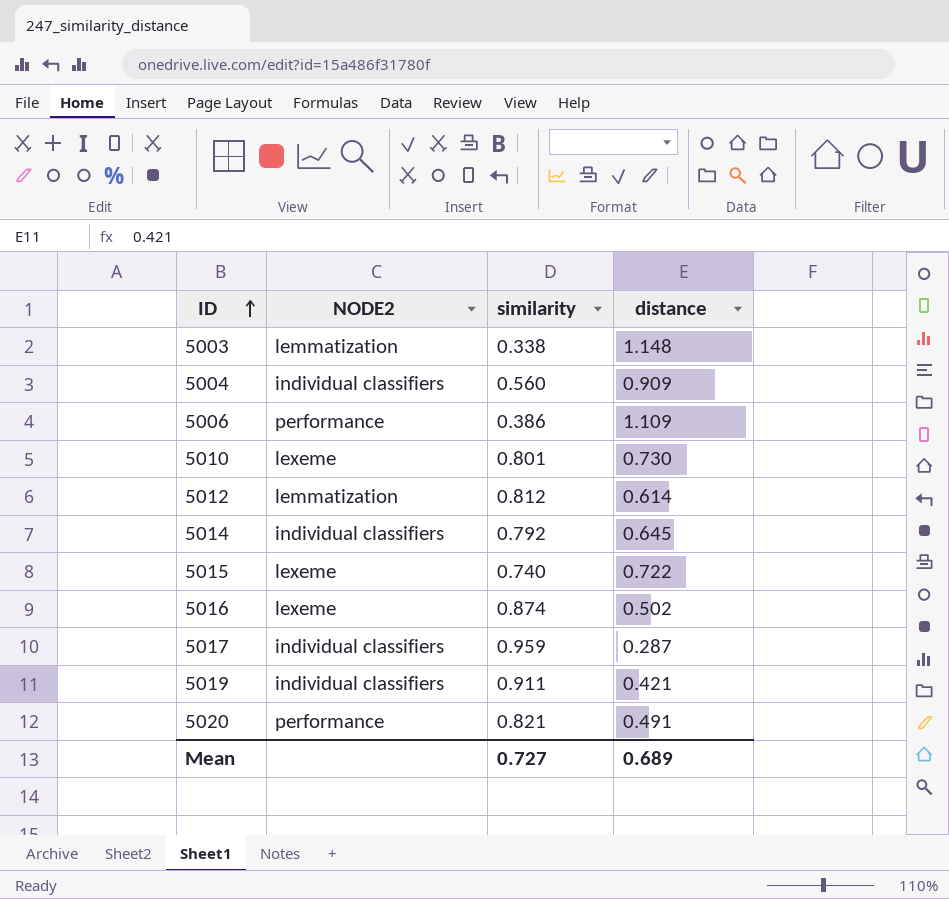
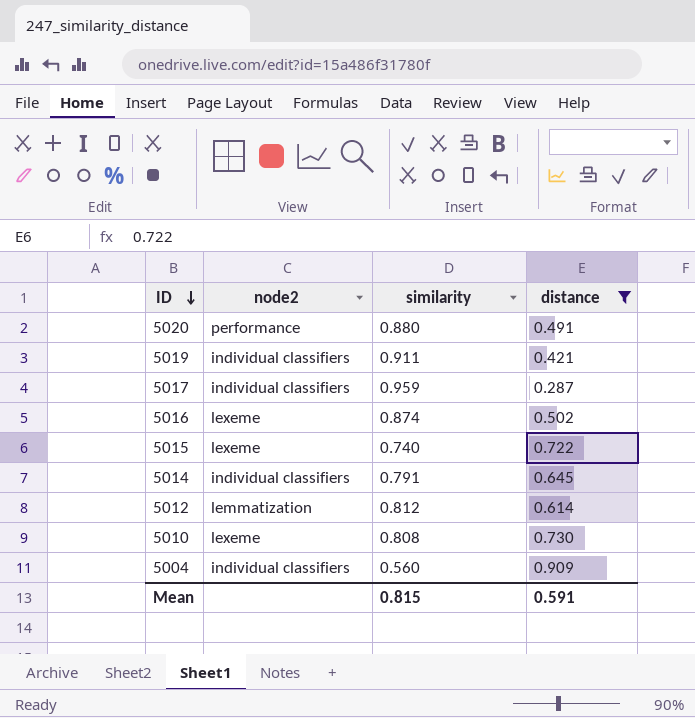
filter: none -> distance <= 0.909
row order: ID ascending -> ID descending
column name: NODE2 -> node2
5020 | similarity: 0.821 -> 0.880
5014 | similarity: 0.792 -> 0.791
5010 | similarity: 0.801 -> 0.808
Mean | similarity: 0.727 -> 0.815
Mean | distance: 0.689 -> 0.591

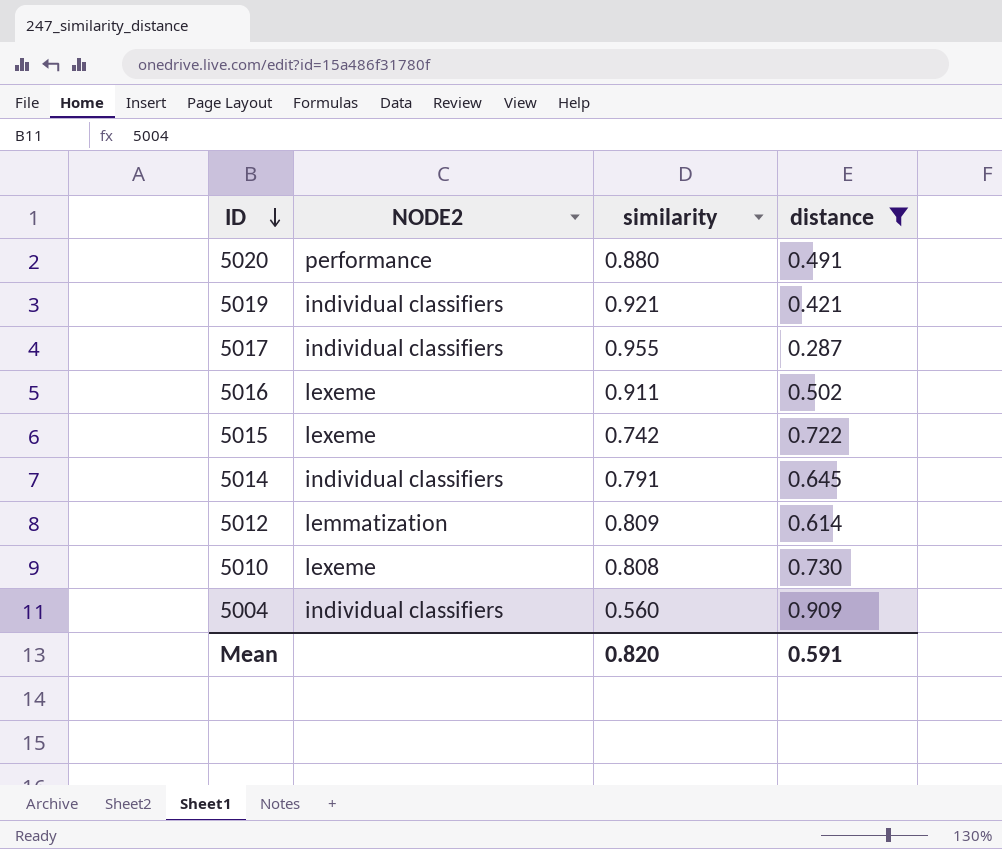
column name: node2 -> NODE2
5019 | similarity: 0.911 -> 0.921
5017 | similarity: 0.959 -> 0.955
5016 | similarity: 0.874 -> 0.911
5015 | similarity: 0.740 -> 0.742
5012 | similarity: 0.812 -> 0.809
Mean | similarity: 0.815 -> 0.820

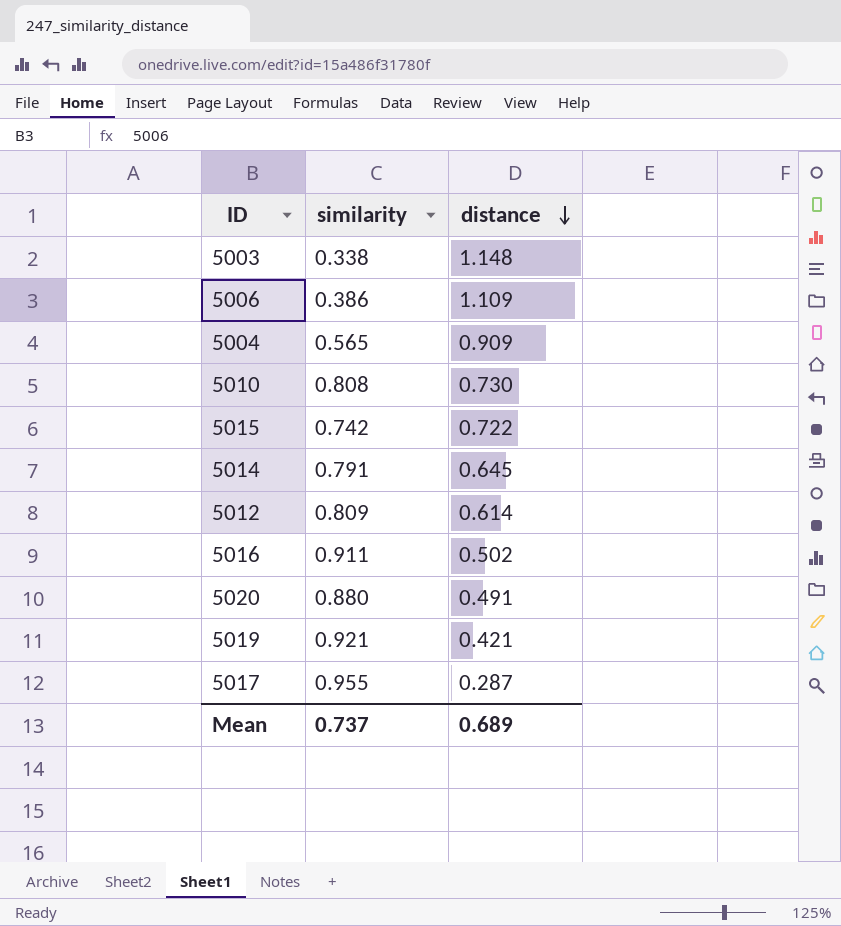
filter: distance <= 0.909 -> none
row order: ID descending -> distance descending
column NODE2 | position: 2 -> none
5004 | similarity: 0.560 -> 0.565
Mean | similarity: 0.820 -> 0.737
Mean | distance: 0.591 -> 0.689

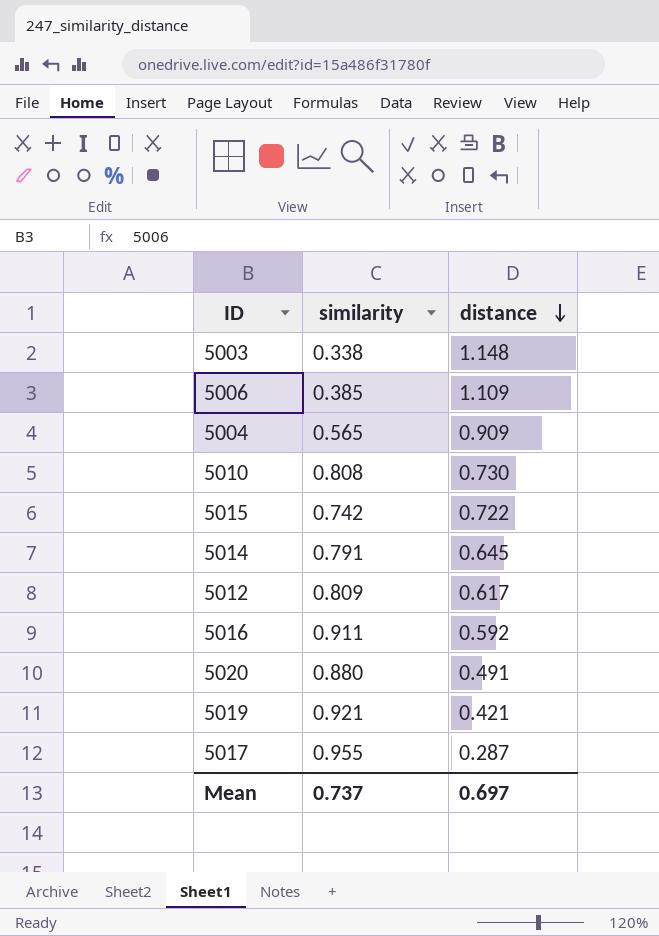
5006 | similarity: 0.386 -> 0.385
5012 | distance: 0.614 -> 0.617
5016 | distance: 0.502 -> 0.592
Mean | distance: 0.689 -> 0.697

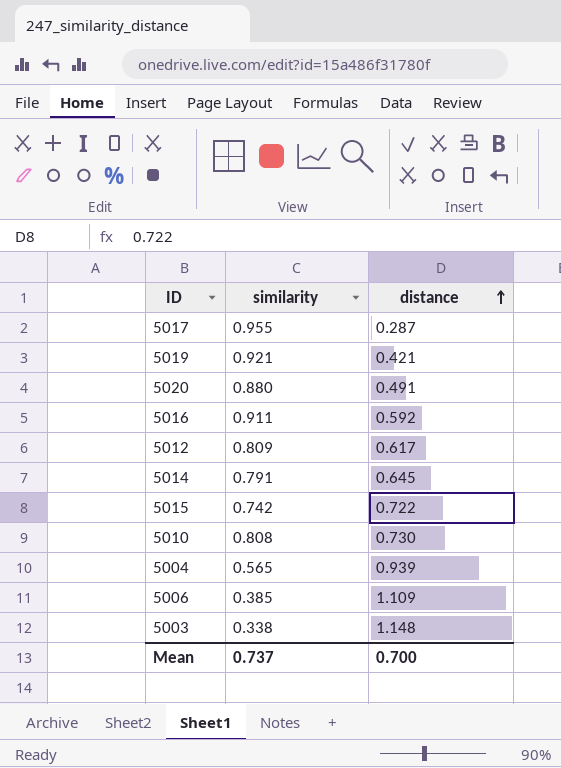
row order: distance descending -> distance ascending
5004 | distance: 0.909 -> 0.939
Mean | distance: 0.697 -> 0.700

